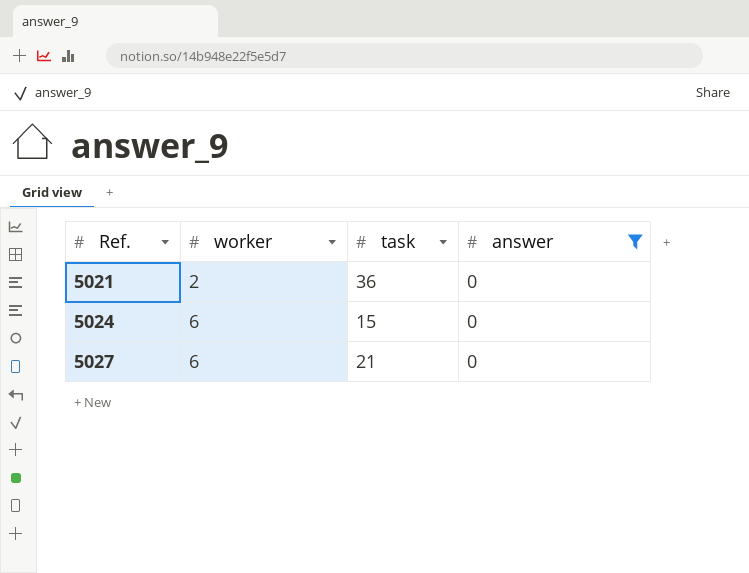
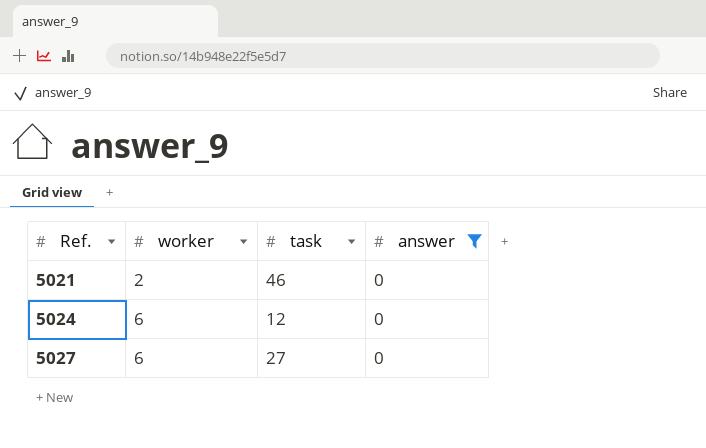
5021 | task: 36 -> 46
5024 | task: 15 -> 12
5027 | task: 21 -> 27

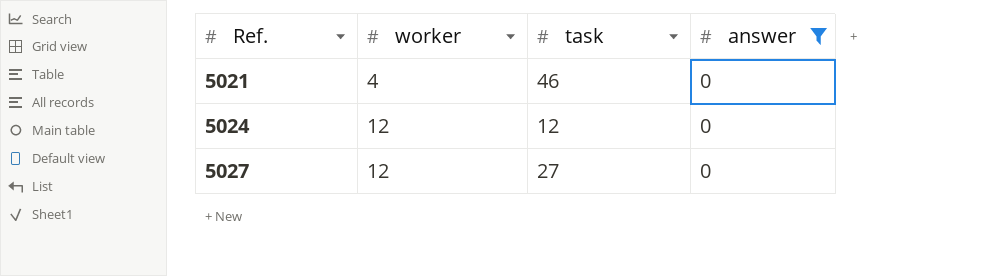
5021 | worker: 2 -> 4
5024 | worker: 6 -> 12
5027 | worker: 6 -> 12

